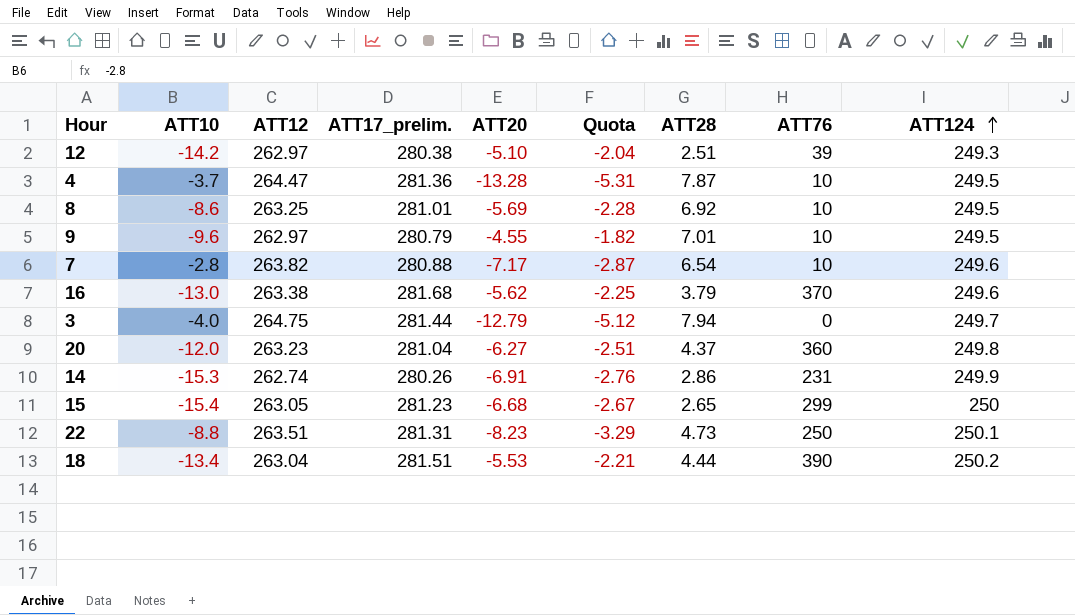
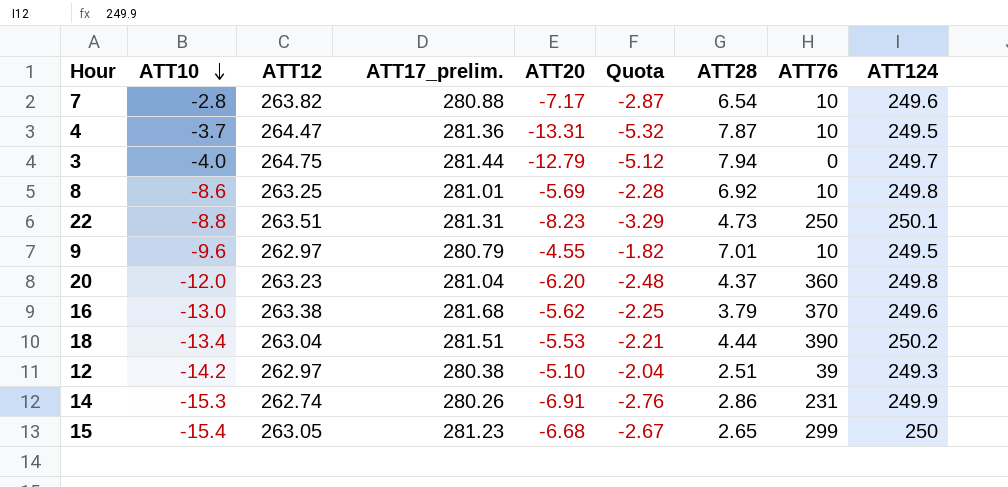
row order: ATT124 ascending -> ATT10 descending
4 | ATT20: -13.28 -> -13.31
4 | Quota: -5.31 -> -5.32
8 | ATT124: 249.5 -> 249.8
20 | ATT20: -6.27 -> -6.20
20 | Quota: -2.51 -> -2.48

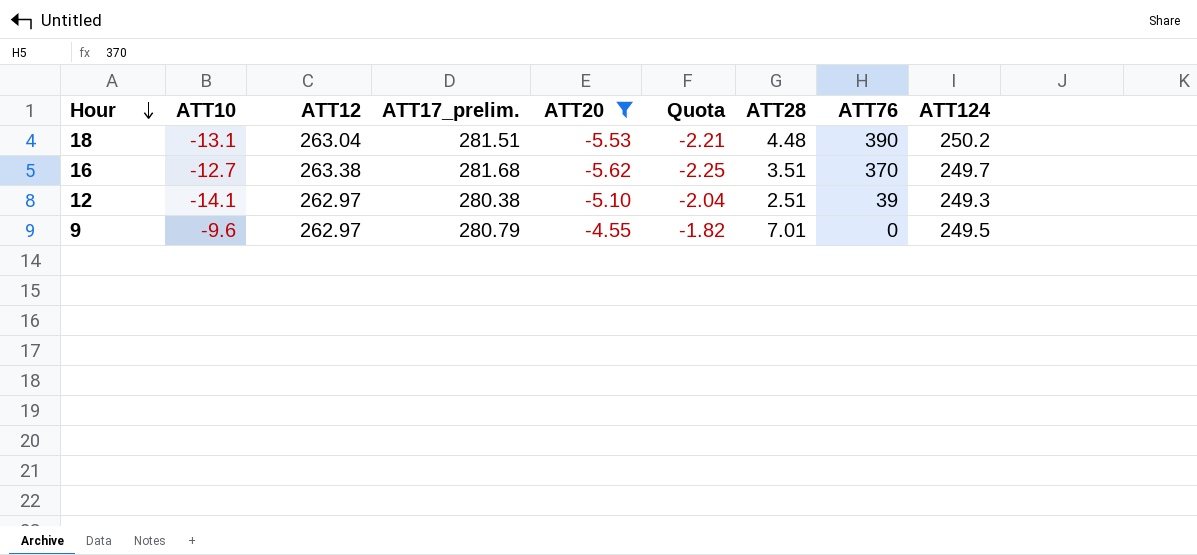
filter: none -> ATT20 >= -5.62
row order: ATT10 descending -> Hour descending
18 | ATT10: -13.4 -> -13.1
18 | ATT28: 4.44 -> 4.48
16 | ATT10: -13.0 -> -12.7
16 | ATT28: 3.79 -> 3.51
16 | ATT124: 249.6 -> 249.7
12 | ATT10: -14.2 -> -14.1
9 | ATT76: 10 -> 0

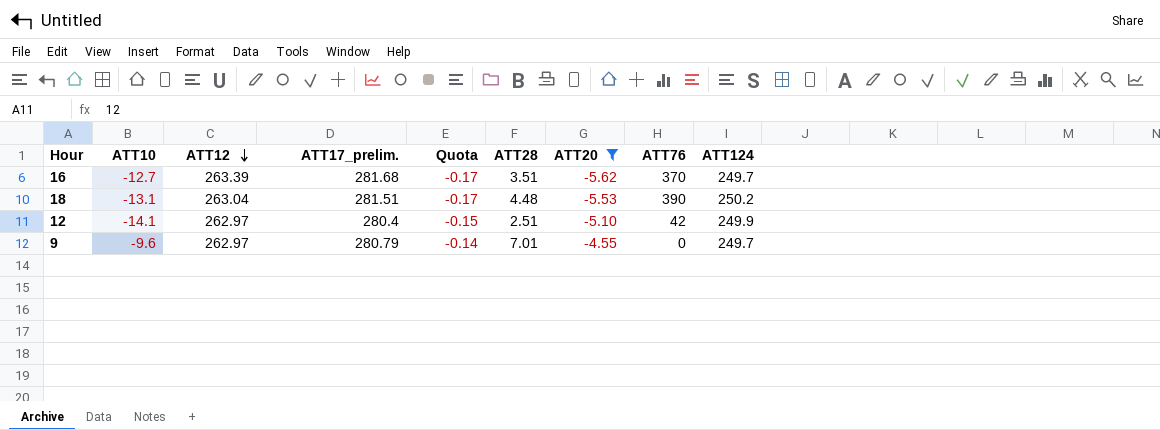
row order: Hour descending -> ATT12 descending
column Quota | formula: [ATT20] * 0.4 -> [ATT20] * 0.03
column ATT20 | position: 5 -> 7
16 | ATT12: 263.38 -> 263.39
12 | ATT17_prelim.: 280.38 -> 280.4
12 | ATT76: 39 -> 42
12 | ATT124: 249.3 -> 249.9
9 | ATT124: 249.5 -> 249.7

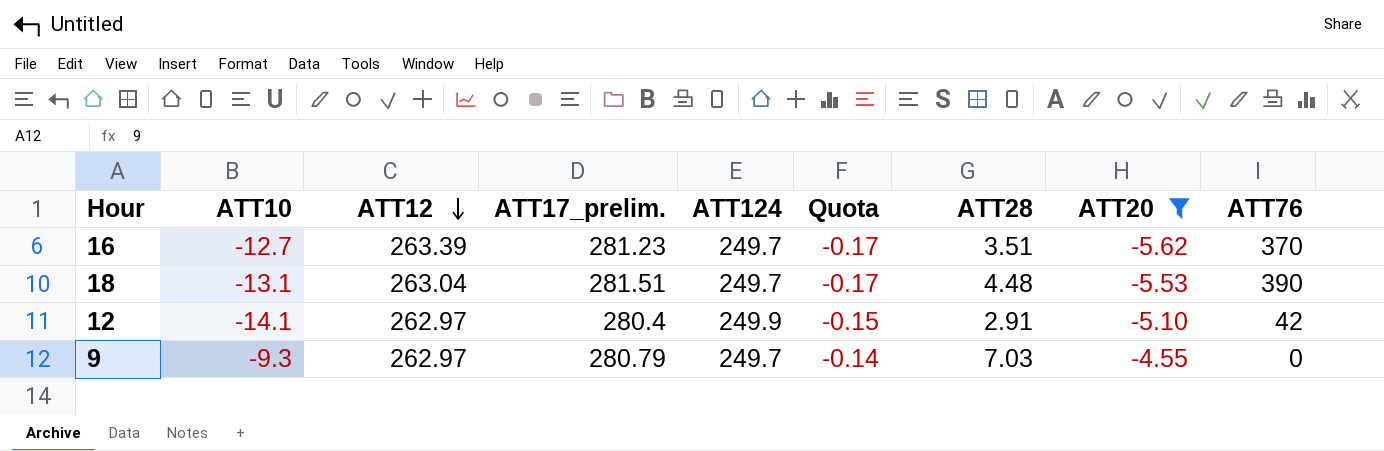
column ATT124 | position: 9 -> 5
16 | ATT17_prelim.: 281.68 -> 281.23
18 | ATT124: 250.2 -> 249.7
12 | ATT28: 2.51 -> 2.91
9 | ATT10: -9.6 -> -9.3
9 | ATT28: 7.01 -> 7.03

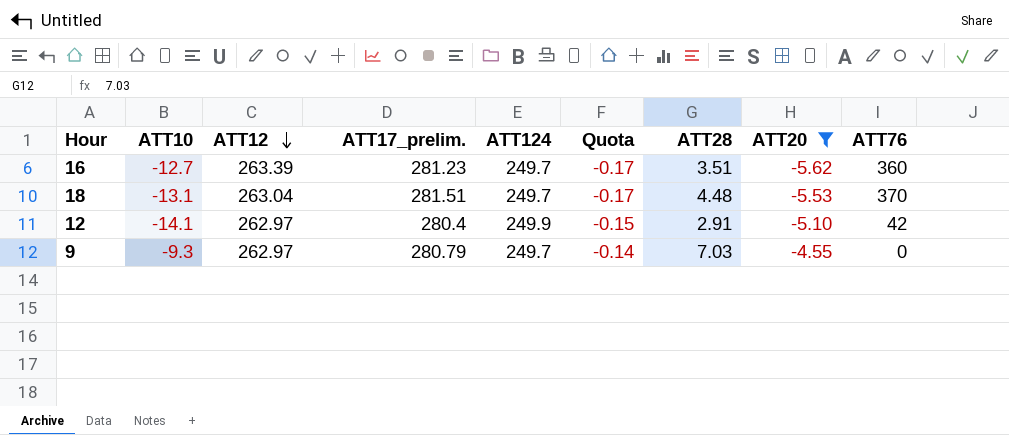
16 | ATT76: 370 -> 360
18 | ATT76: 390 -> 370

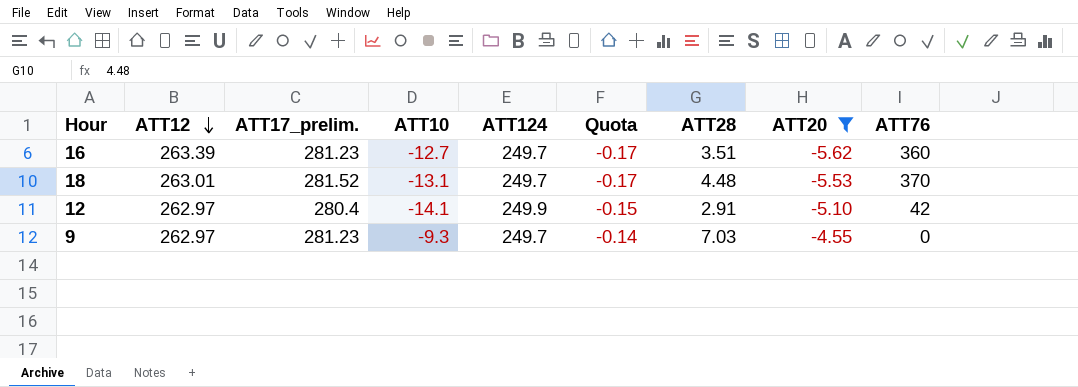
column ATT10 | position: 2 -> 4
18 | ATT12: 263.04 -> 263.01
18 | ATT17_prelim.: 281.51 -> 281.52
9 | ATT17_prelim.: 280.79 -> 281.23

